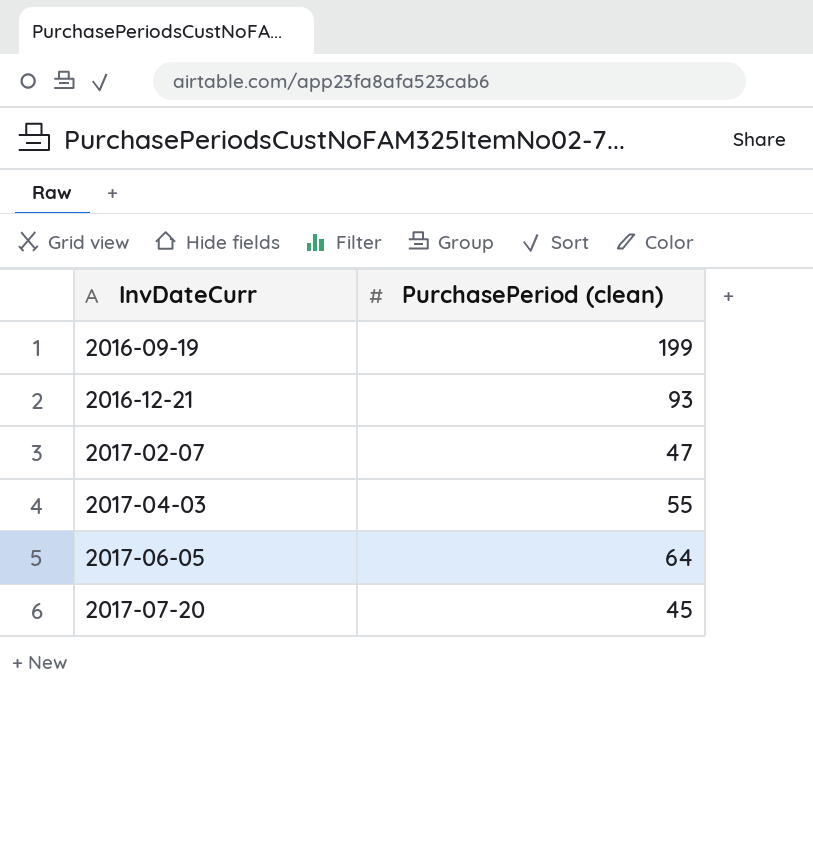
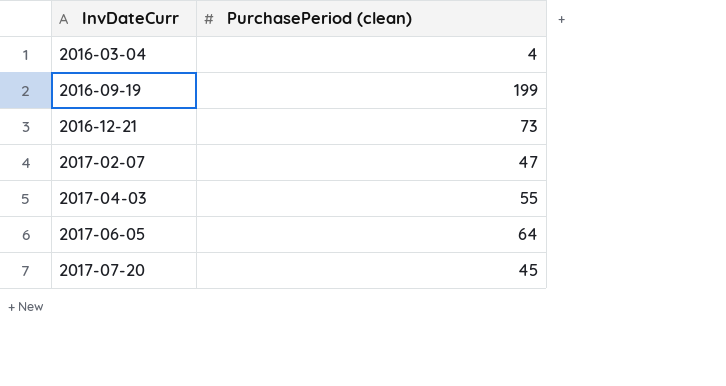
row 2016-03-04: none -> 4
2016-12-21 | PurchasePeriod (clean): 93 -> 73

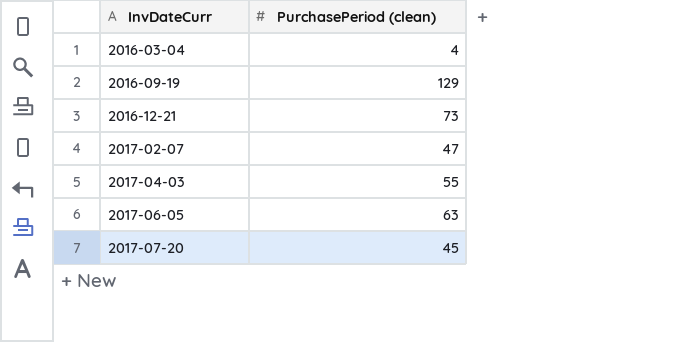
2016-09-19 | PurchasePeriod (clean): 199 -> 129
2017-06-05 | PurchasePeriod (clean): 64 -> 63

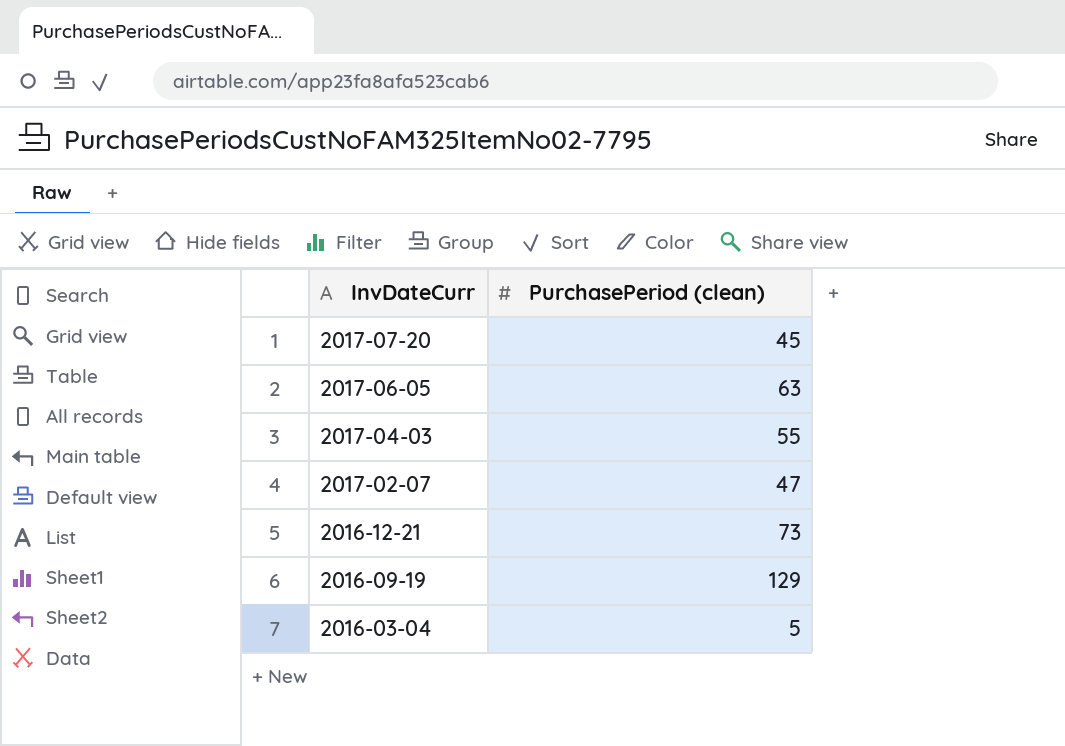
row order: InvDateCurr ascending -> InvDateCurr descending
2016-03-04 | PurchasePeriod (clean): 4 -> 5

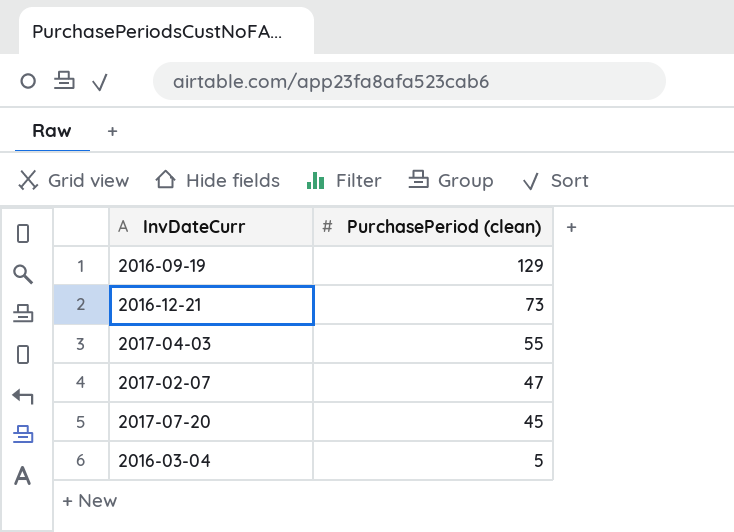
row order: InvDateCurr descending -> PurchasePeriod (clean) descending
row 2017-06-05: 63 -> none

